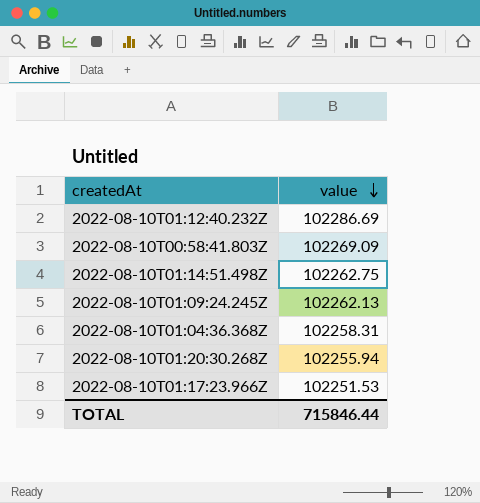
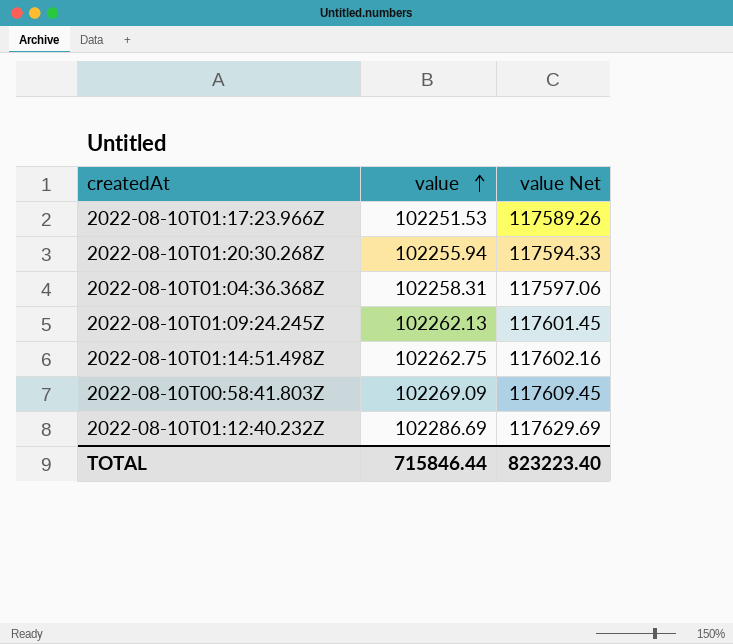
row order: value descending -> value ascending
column value Net | formula: none -> [value] * 1.15

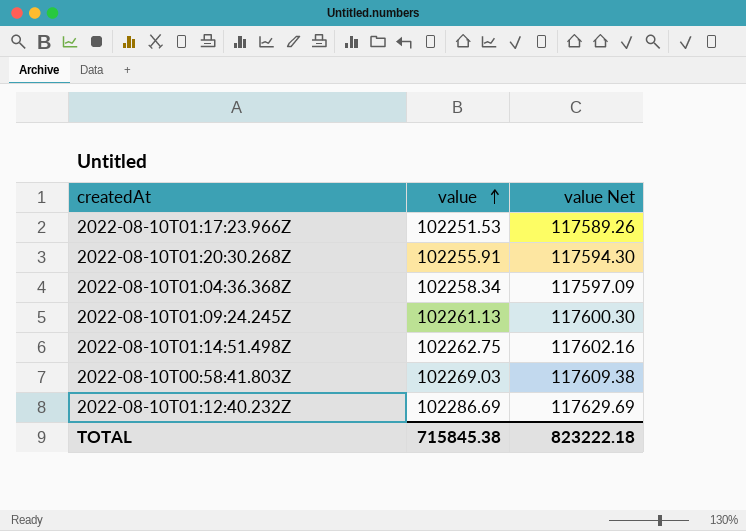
2022-08-10T01:20:30.268Z | value: 102255.94 -> 102255.91
2022-08-10T01:20:30.268Z | value Net: 117594.33 -> 117594.30
2022-08-10T01:04:36.368Z | value: 102258.31 -> 102258.34
2022-08-10T01:04:36.368Z | value Net: 117597.06 -> 117597.09
2022-08-10T01:09:24.245Z | value: 102262.13 -> 102261.13
2022-08-10T01:09:24.245Z | value Net: 117601.45 -> 117600.30
2022-08-10T00:58:41.803Z | value: 102269.09 -> 102269.03
2022-08-10T00:58:41.803Z | value Net: 117609.45 -> 117609.38
TOTAL | value: 715846.44 -> 715845.38
TOTAL | value Net: 823223.40 -> 823222.18

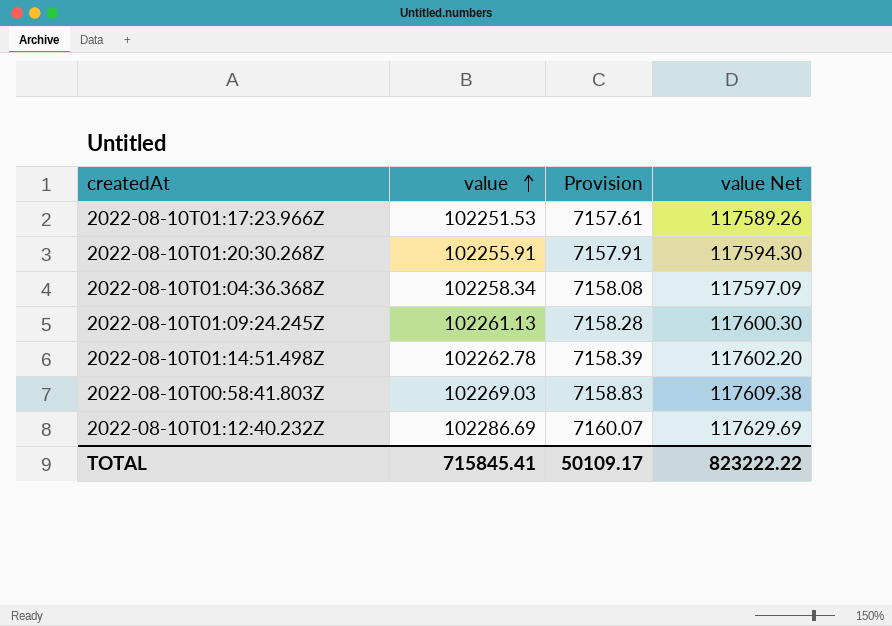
column Provision | formula: none -> [value] * 0.07
2022-08-10T01:14:51.498Z | value: 102262.75 -> 102262.78
2022-08-10T01:14:51.498Z | value Net: 117602.16 -> 117602.20
TOTAL | value: 715845.38 -> 715845.41
TOTAL | value Net: 823222.18 -> 823222.22

